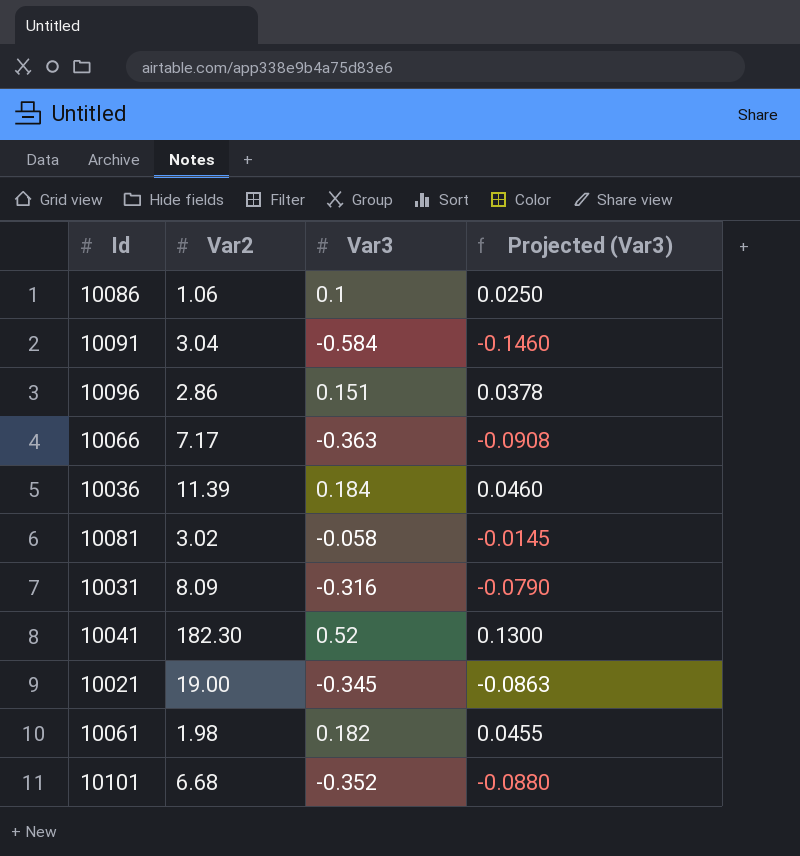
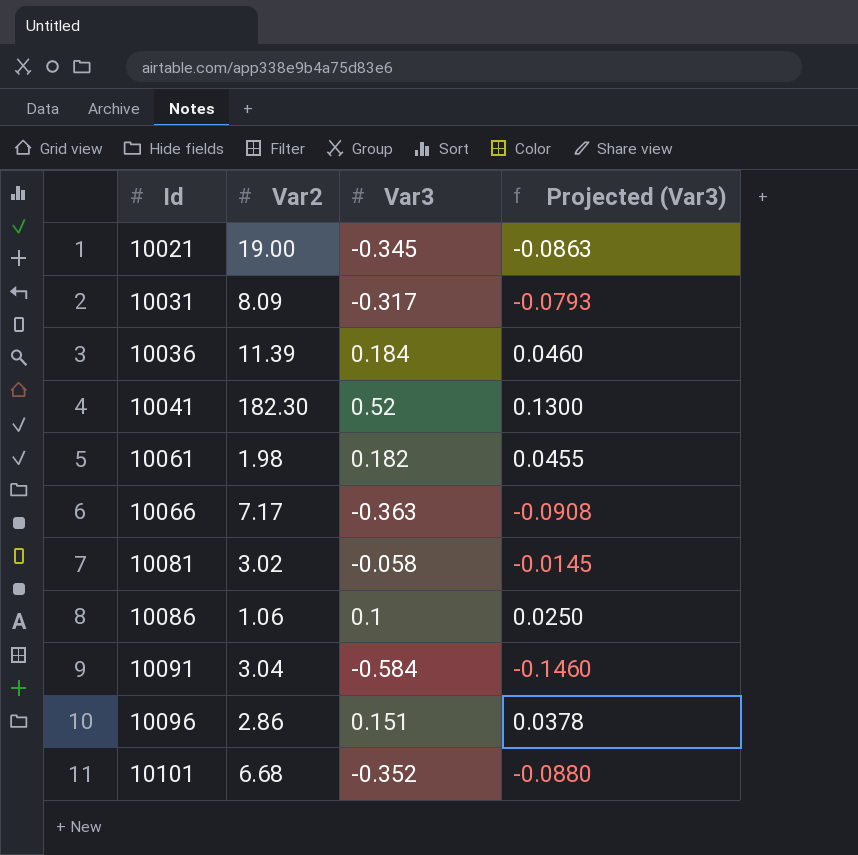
row order: none -> Id ascending
10031 | Var3: -0.316 -> -0.317
10031 | Projected (Var3): -0.0790 -> -0.0793

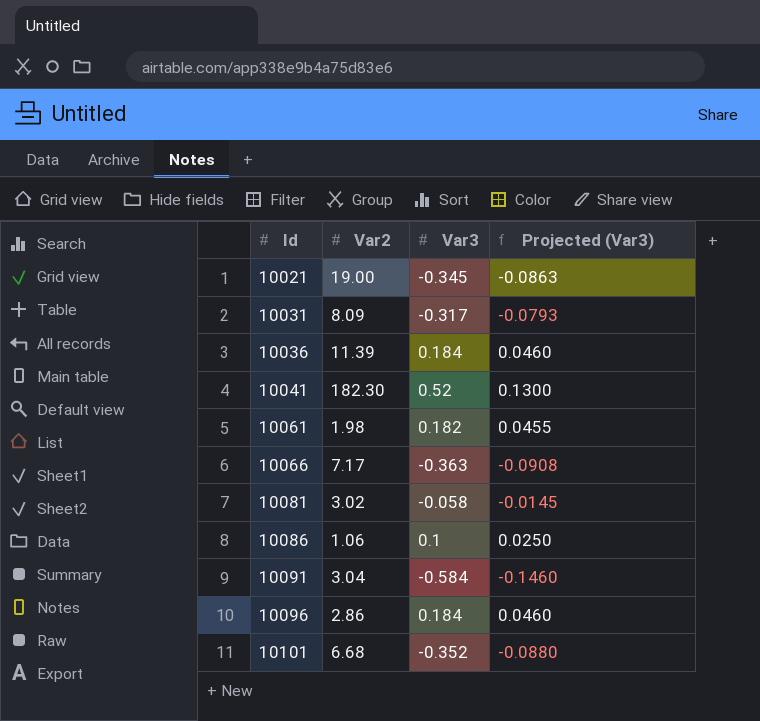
10096 | Var3: 0.151 -> 0.184
10096 | Projected (Var3): 0.0378 -> 0.0460

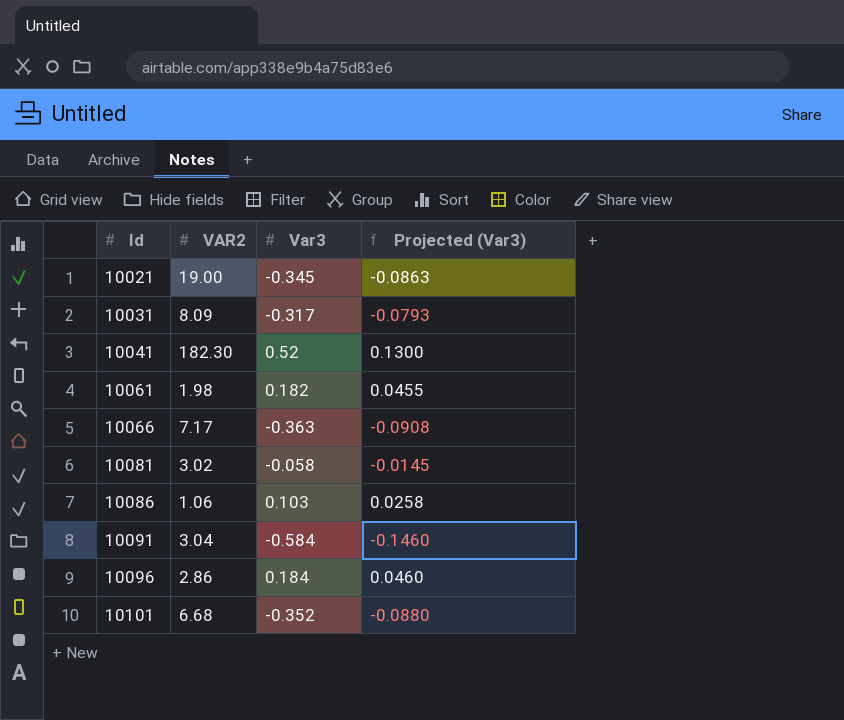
column name: Var2 -> VAR2
row 10036: 11.39 | 0.184 | 0.0460 -> none
10086 | Var3: 0.1 -> 0.103
10086 | Projected (Var3): 0.0250 -> 0.0258

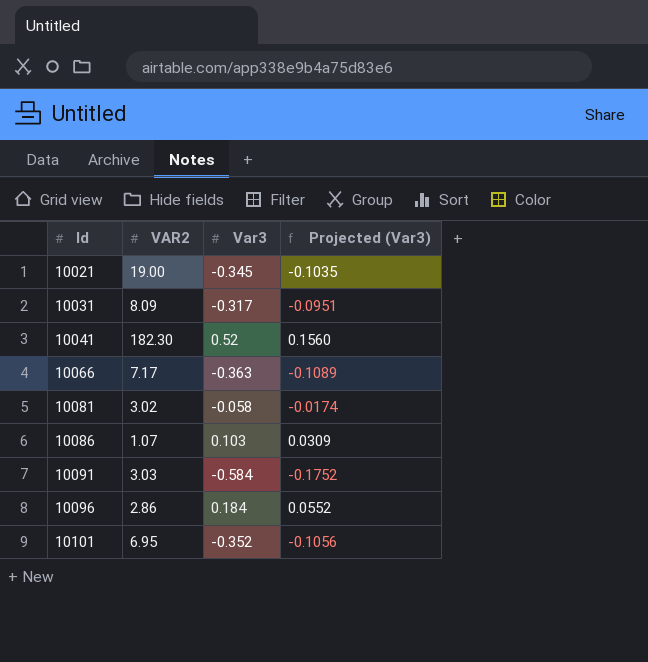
column Projected (Var3) | formula: [Var3] * 0.25 -> [Var3] * 0.3
row 10061: 1.98 | 0.182 | 0.0455 -> none
10086 | VAR2: 1.06 -> 1.07
10091 | VAR2: 3.04 -> 3.03
10101 | VAR2: 6.68 -> 6.95

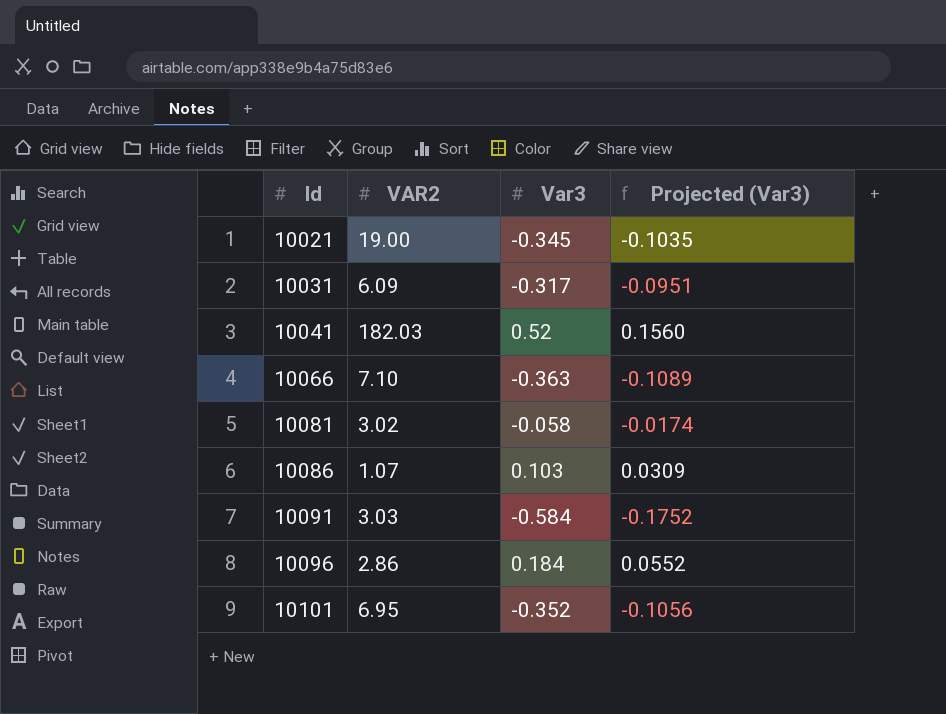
10031 | VAR2: 8.09 -> 6.09
10041 | VAR2: 182.30 -> 182.03
10066 | VAR2: 7.17 -> 7.10

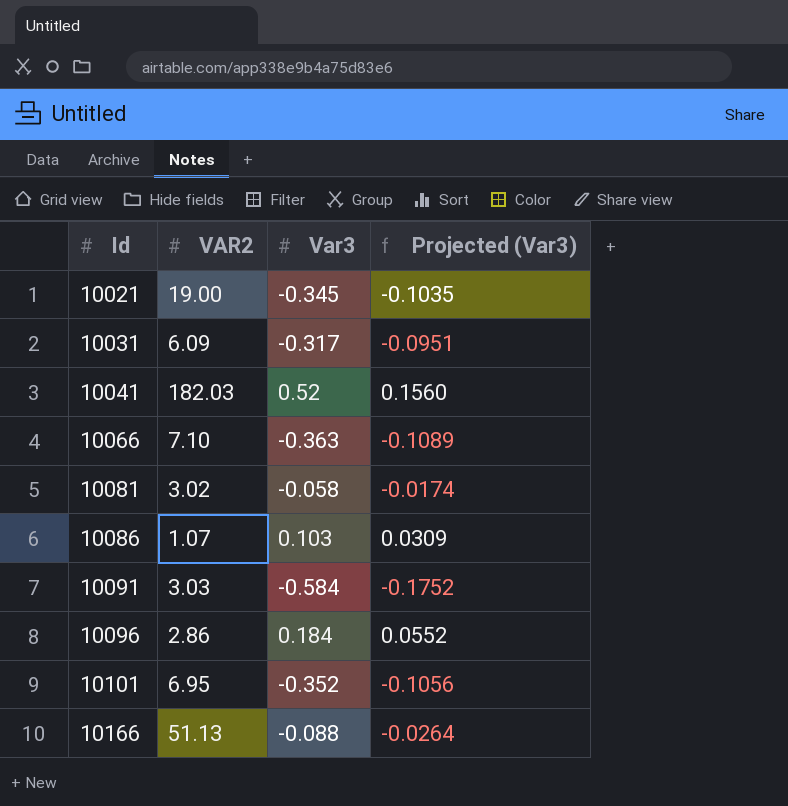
row 10166: none -> 51.13 | -0.088 | -0.0264

